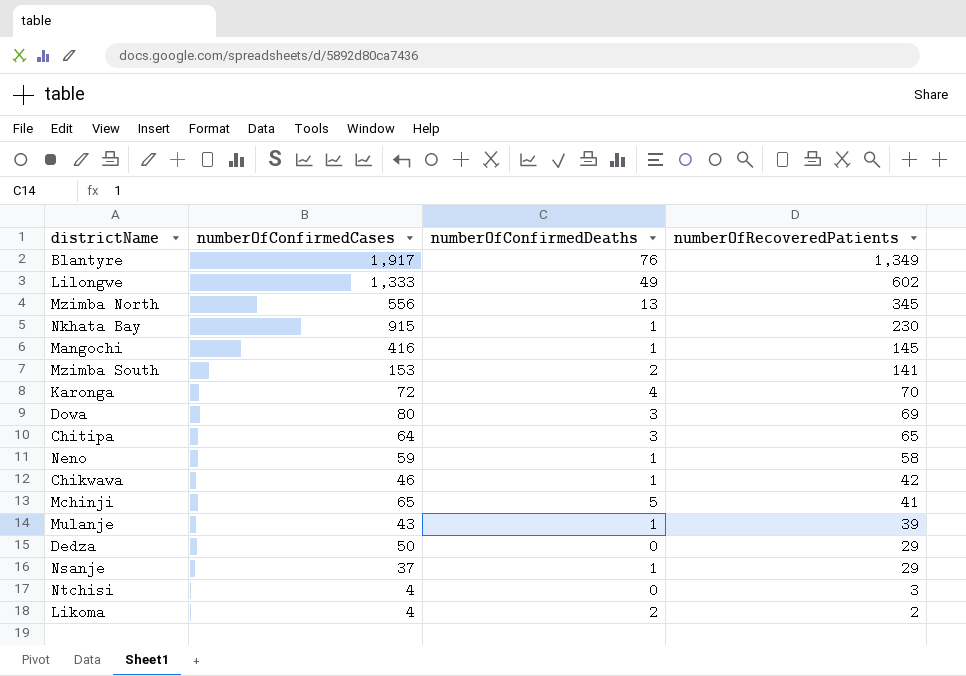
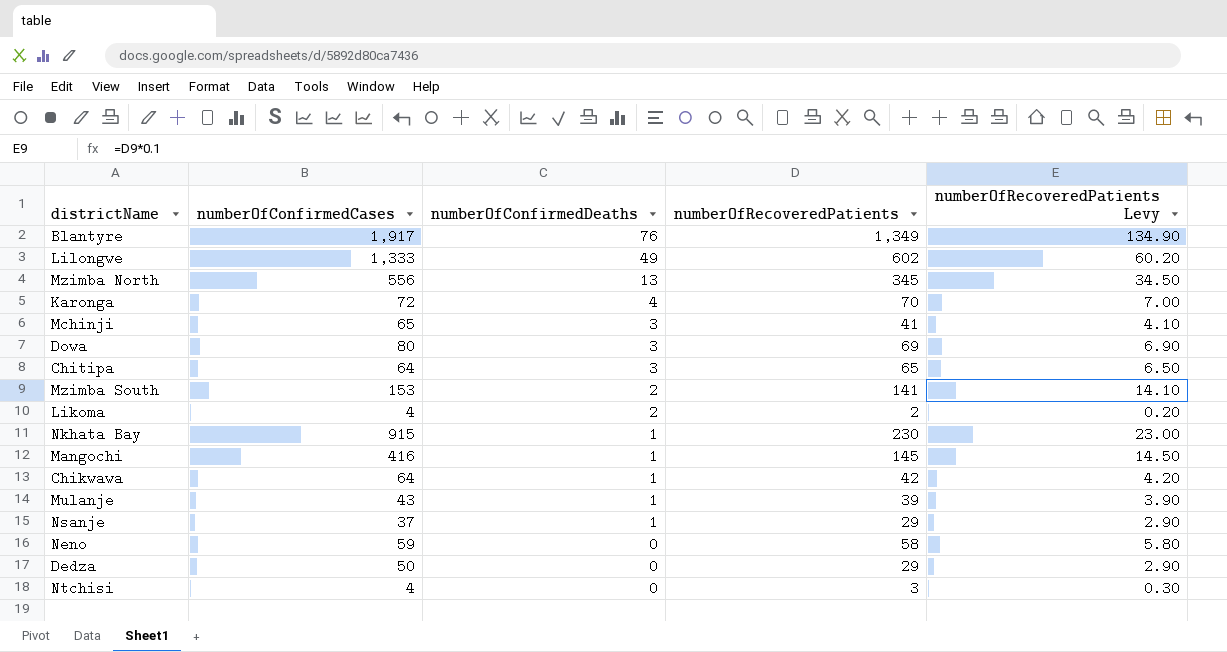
row order: numberOfRecoveredPatients descending -> numberOfConfirmedDeaths descending
column numberOfRecoveredPatients Levy | formula: none -> [numberOfRecoveredPatients] * 0.1
Mchinji | numberOfConfirmedDeaths: 5 -> 3
Chikwawa | numberOfConfirmedCases: 46 -> 64
Neno | numberOfConfirmedDeaths: 1 -> 0

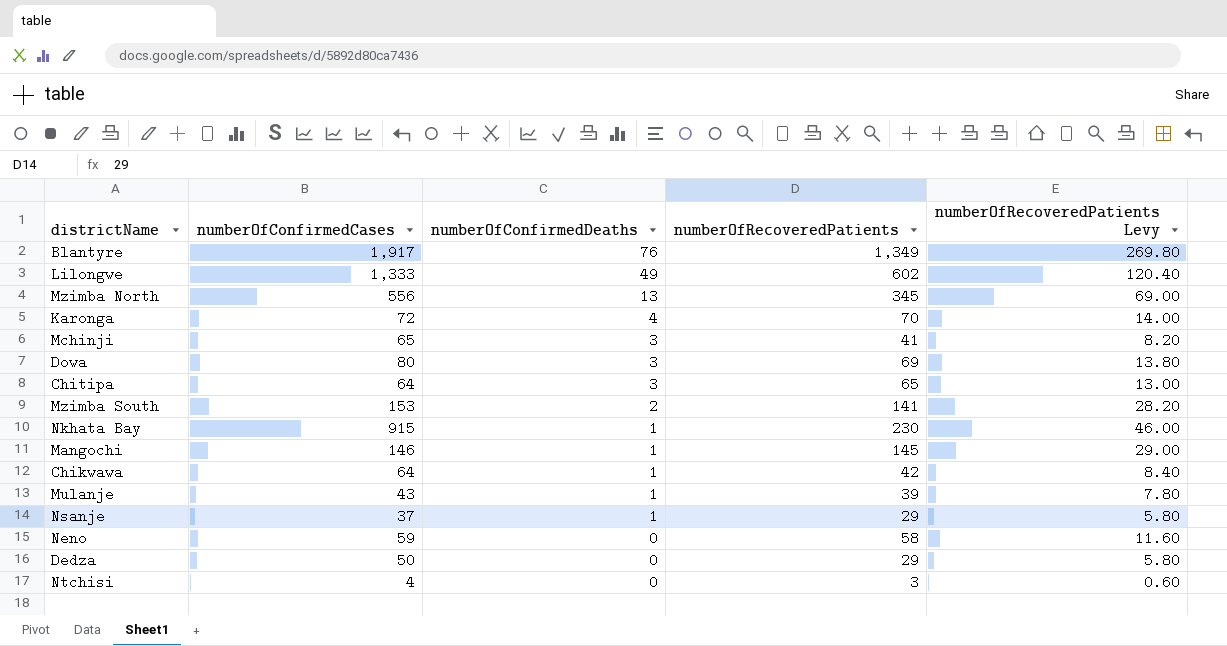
column numberOfRecoveredPatients Levy | formula: [numberOfRecoveredPatients] * 0.1 -> [numberOfRecoveredPatients] * 0.2
row Likoma: 4 | 2 | 2 | 0.20 -> none
Mangochi | numberOfConfirmedCases: 416 -> 146

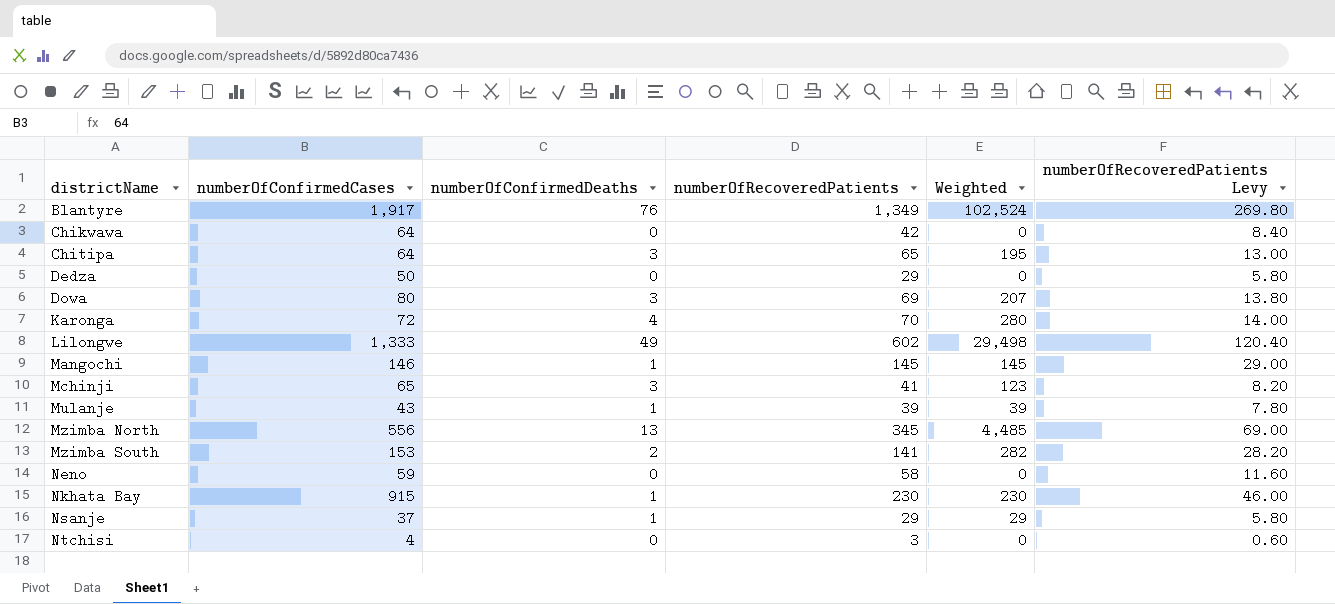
row order: numberOfConfirmedDeaths descending -> districtName ascending
column Weighted | formula: none -> [numberOfConfirmedDeaths] * [numberOfRecoveredPatients]
Chikwawa | numberOfConfirmedDeaths: 1 -> 0

